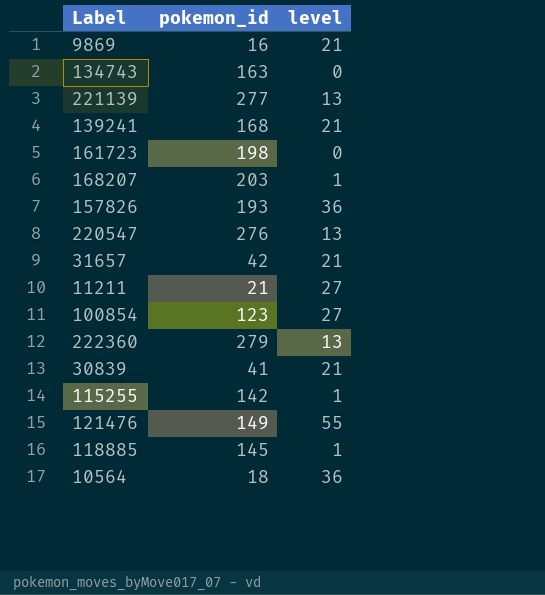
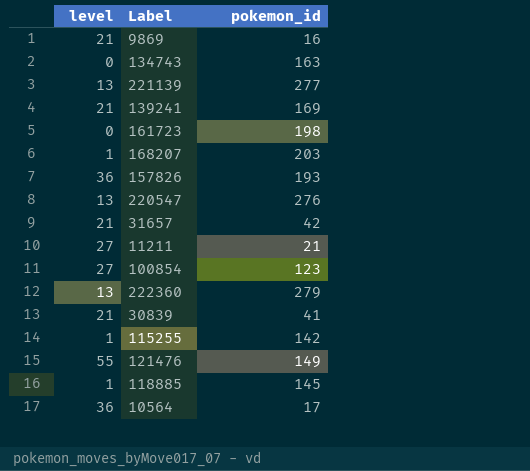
column level | position: 3 -> 1
139241 | pokemon_id: 168 -> 169
10564 | pokemon_id: 18 -> 17

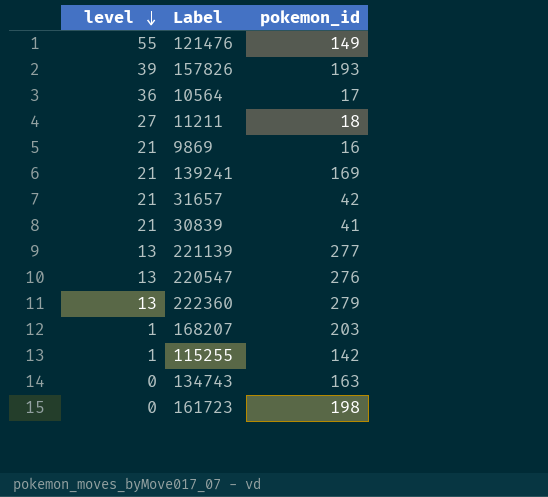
row order: none -> level descending
row 100854: 27 | 123 -> none
row 118885: 1 | 145 -> none
157826 | level: 36 -> 39
11211 | pokemon_id: 21 -> 18

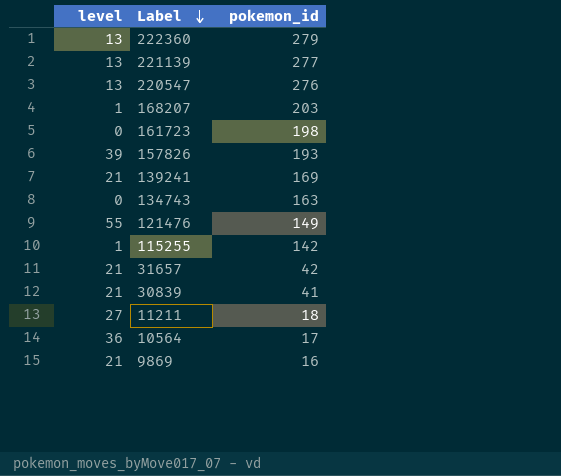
row order: level descending -> Label descending

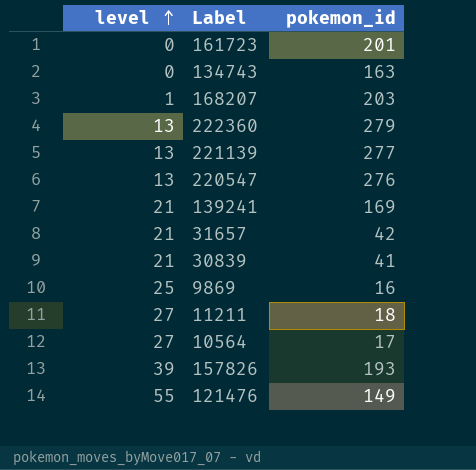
row order: Label descending -> level ascending
row 115255: 1 | 142 -> none
161723 | pokemon_id: 198 -> 201
9869 | level: 21 -> 25
10564 | level: 36 -> 27

